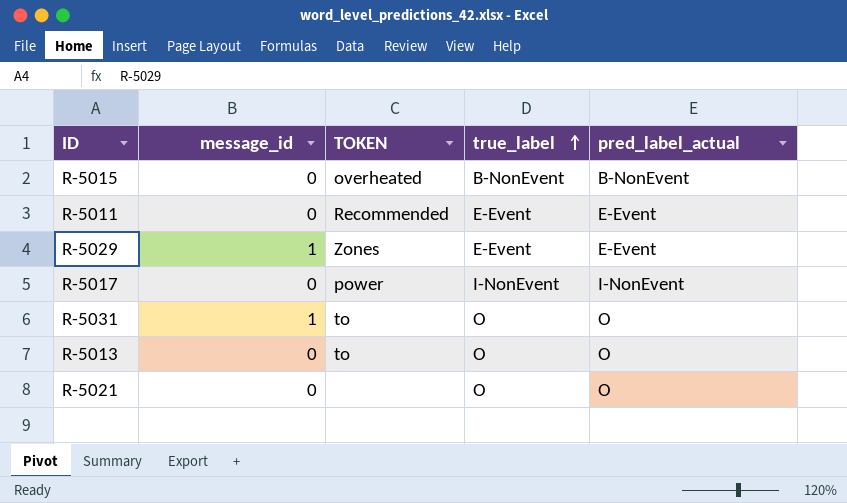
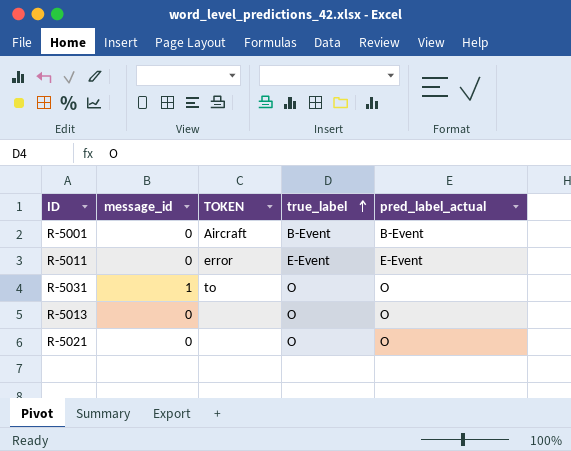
row R-5015: 0 | overheated | B-NonEvent | B-NonEvent -> none
row R-5029: 1 | Zones | E-Event | E-Event -> none
row R-5017: 0 | power | I-NonEvent | I-NonEvent -> none
row R-5001: none -> 0 | Aircraft | B-Event | B-Event
R-5011 | TOKEN: Recommended -> error
R-5013 | TOKEN: to -> none

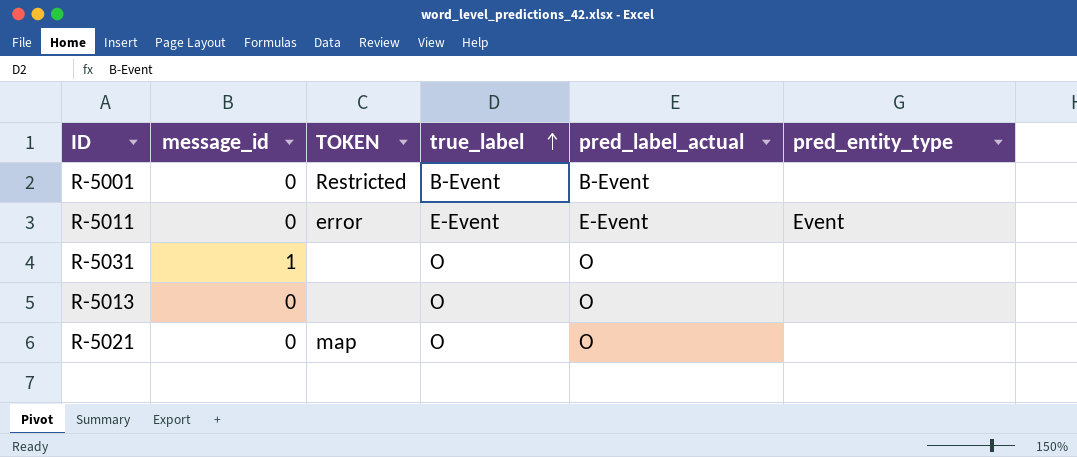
column pred_entity_type | position: none -> 6
R-5001 | TOKEN: Aircraft -> Restricted
R-5031 | TOKEN: to -> none
R-5021 | TOKEN: none -> map

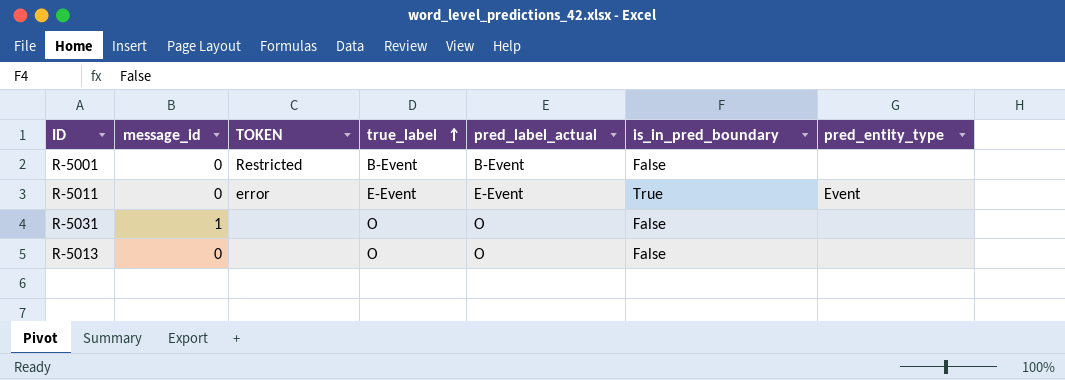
column is_in_pred_boundary | position: none -> 6
row R-5021: 0 | map | O | O | none -> none

